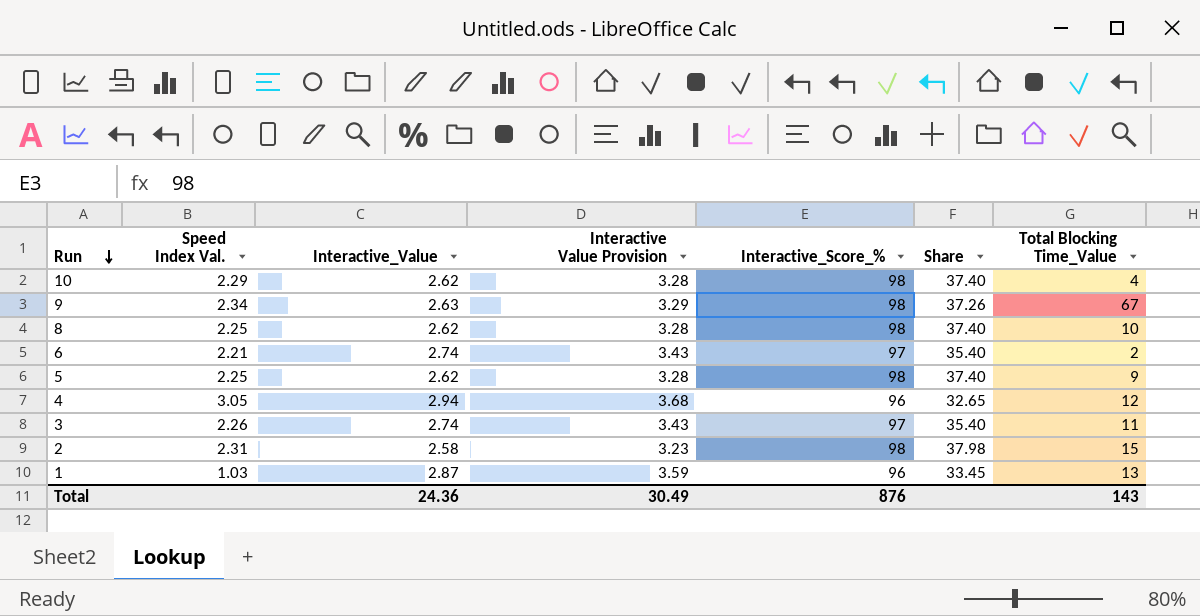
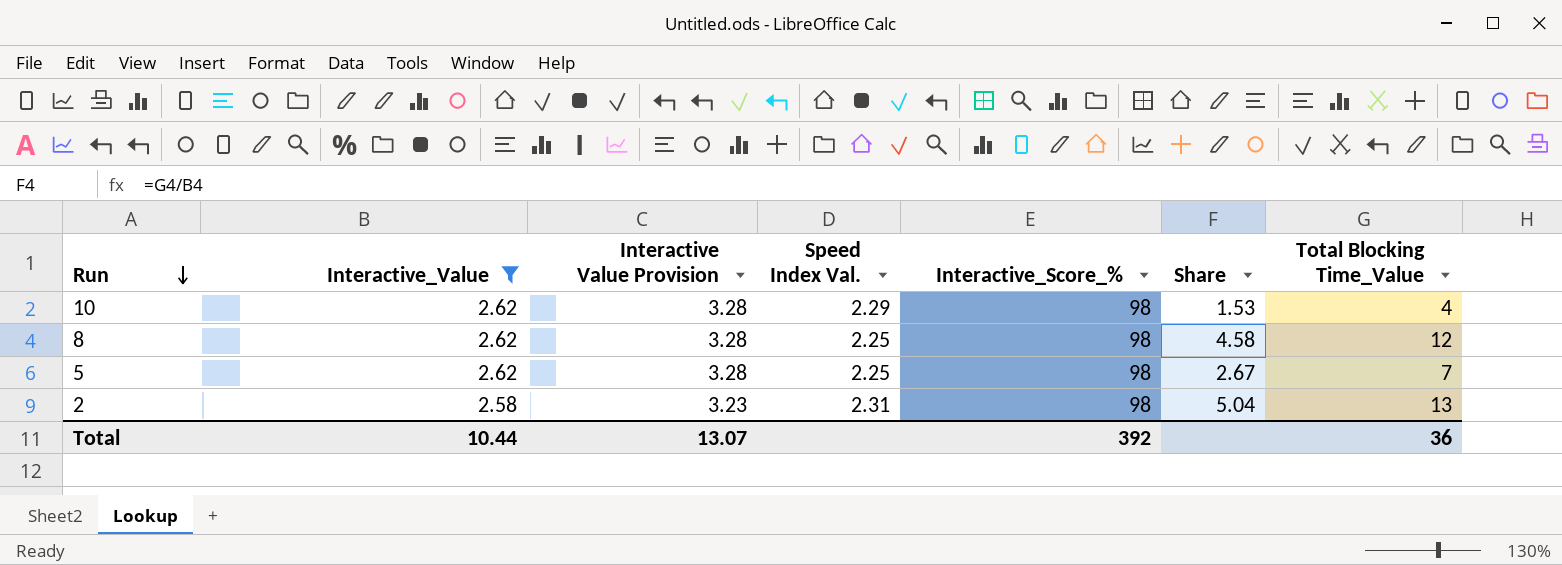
filter: none -> Interactive_Value <= 2.62
column Speed Index Val. | position: 2 -> 4
column Share | formula: [Interactive_Score_%] / [Interactive_Value] -> [Total Blocking Time_Value] / [Interactive_Value]
8 | Total Blocking Time_Value: 10 -> 12
5 | Total Blocking Time_Value: 9 -> 7
2 | Total Blocking Time_Value: 15 -> 13
Total | Interactive_Value: 24.36 -> 10.44
Total | Interactive Value Provision: 30.49 -> 13.07
Total | Interactive_Score_%: 876 -> 392
Total | Total Blocking Time_Value: 143 -> 36

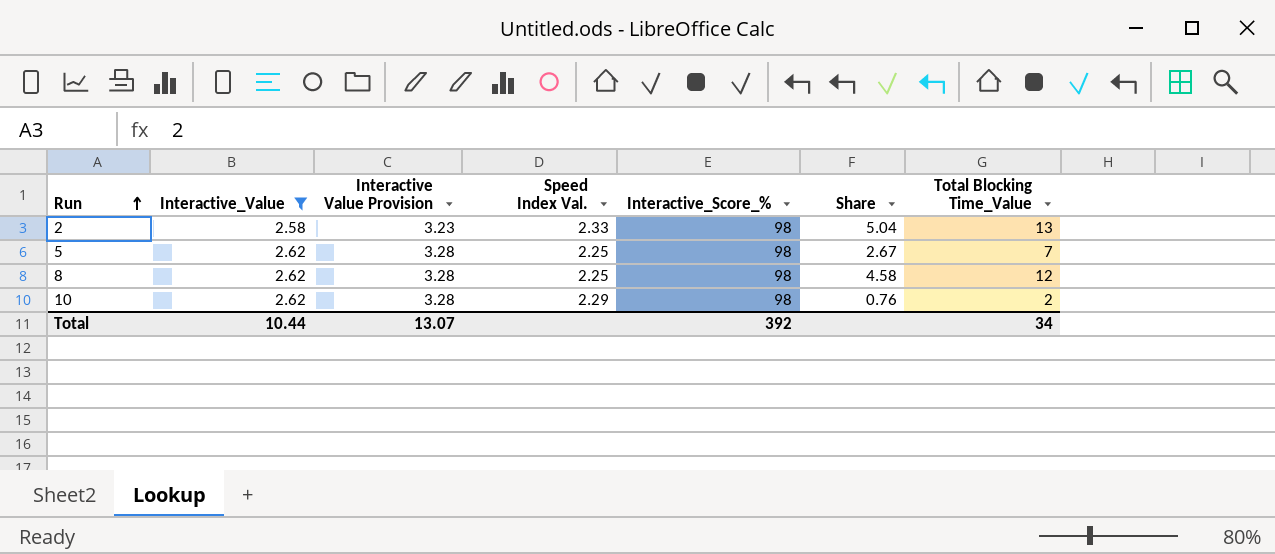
row order: Run descending -> Run ascending
2 | Speed Index Val.: 2.31 -> 2.33
10 | Share: 1.53 -> 0.76
10 | Total Blocking Time_Value: 4 -> 2
Total | Total Blocking Time_Value: 36 -> 34

